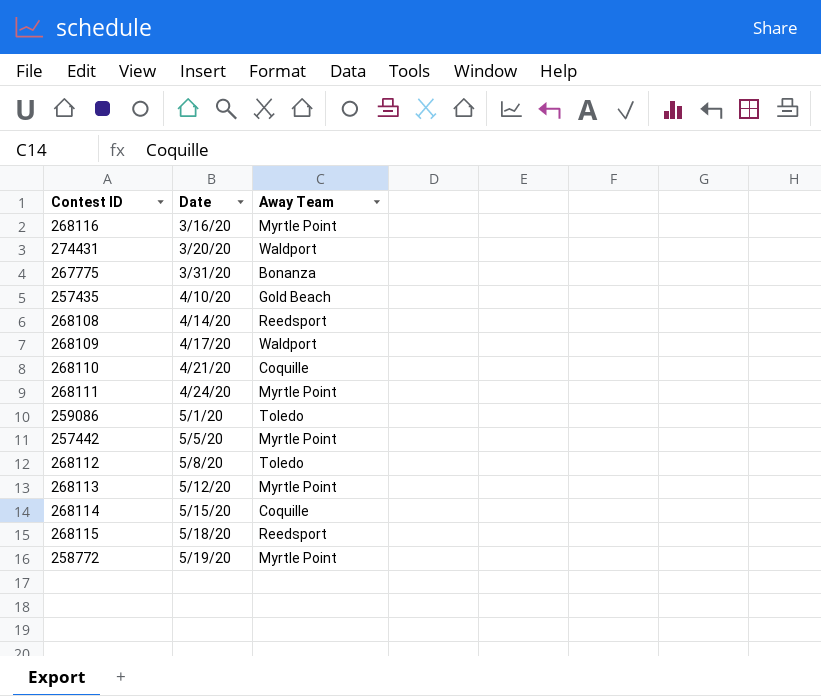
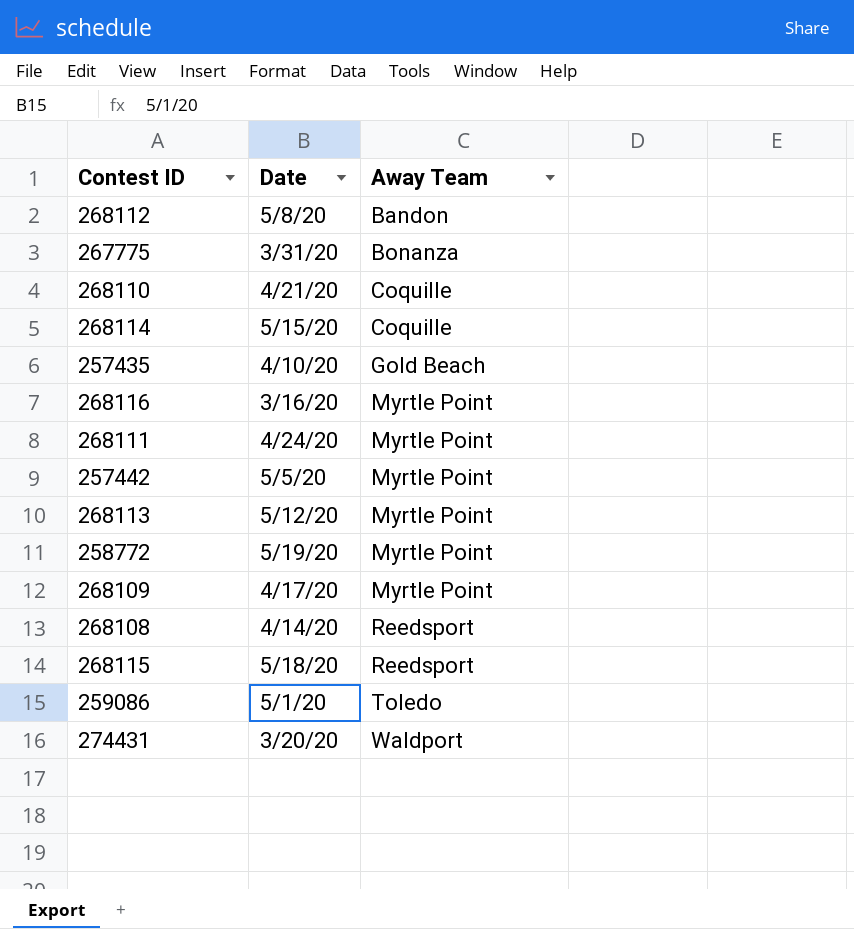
row order: Date ascending -> Away Team ascending
268112 | Away Team: Toledo -> Bandon
268109 | Away Team: Waldport -> Myrtle Point

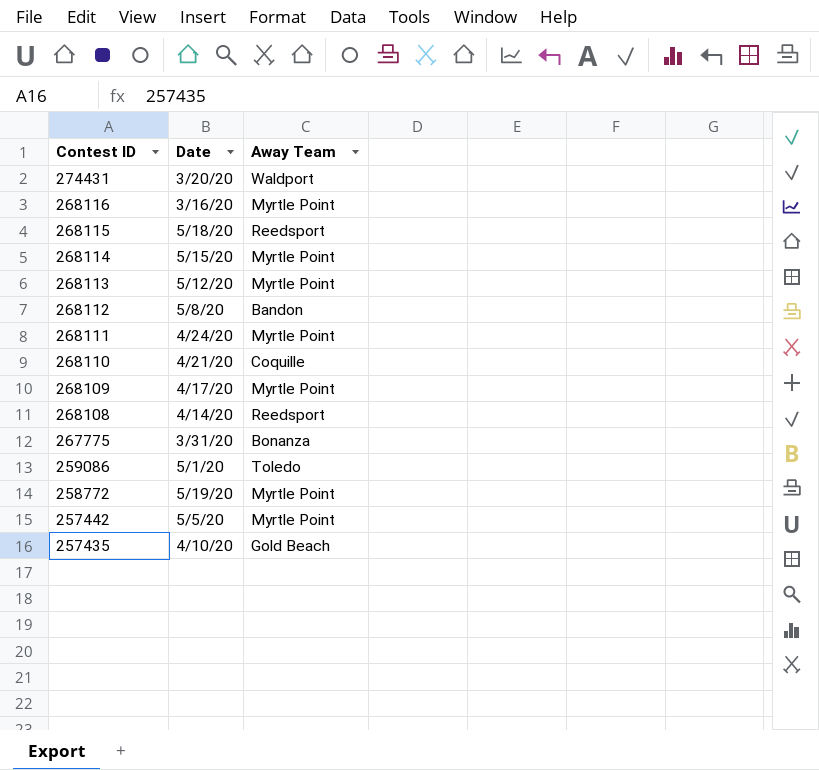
row order: Away Team ascending -> Contest ID descending
268114 | Away Team: Coquille -> Myrtle Point

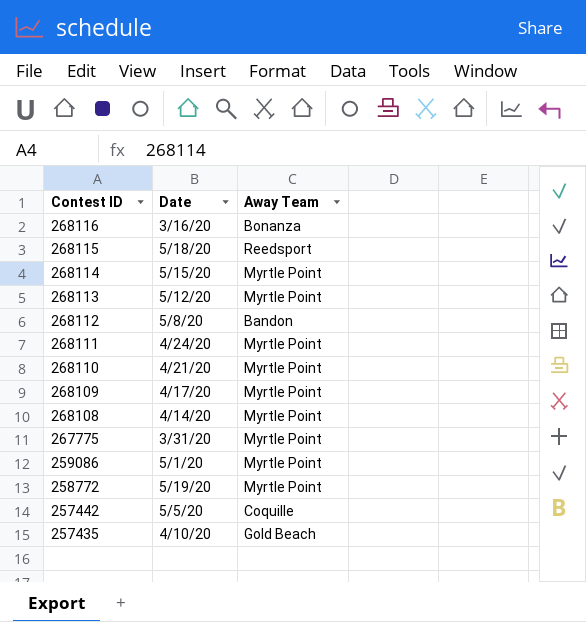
row 274431: 3/20/20 | Waldport -> none
268116 | Away Team: Myrtle Point -> Bonanza
268110 | Away Team: Coquille -> Myrtle Point
268108 | Away Team: Reedsport -> Myrtle Point
267775 | Away Team: Bonanza -> Myrtle Point
259086 | Away Team: Toledo -> Myrtle Point
257442 | Away Team: Myrtle Point -> Coquille

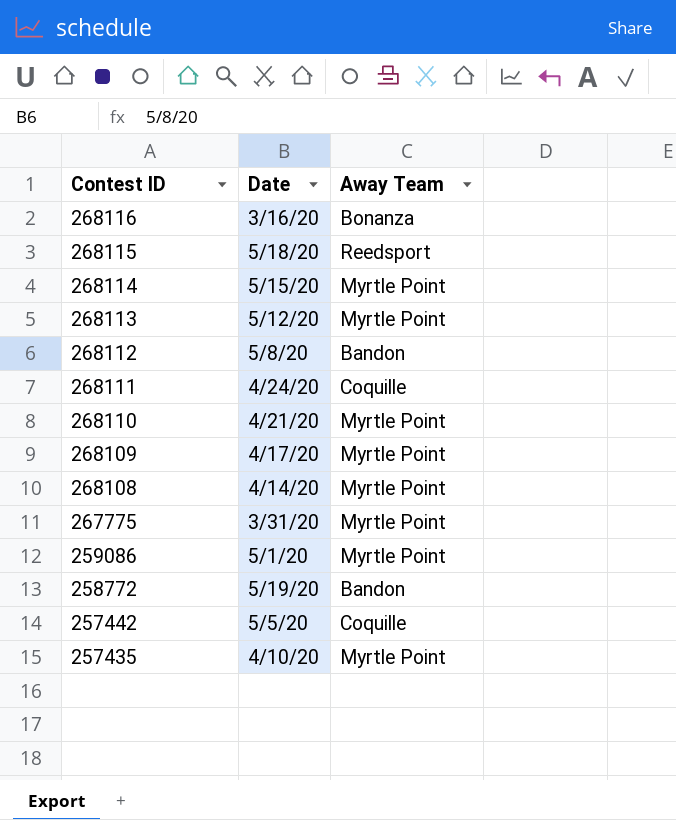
268111 | Away Team: Myrtle Point -> Coquille
258772 | Away Team: Myrtle Point -> Bandon
257435 | Away Team: Gold Beach -> Myrtle Point

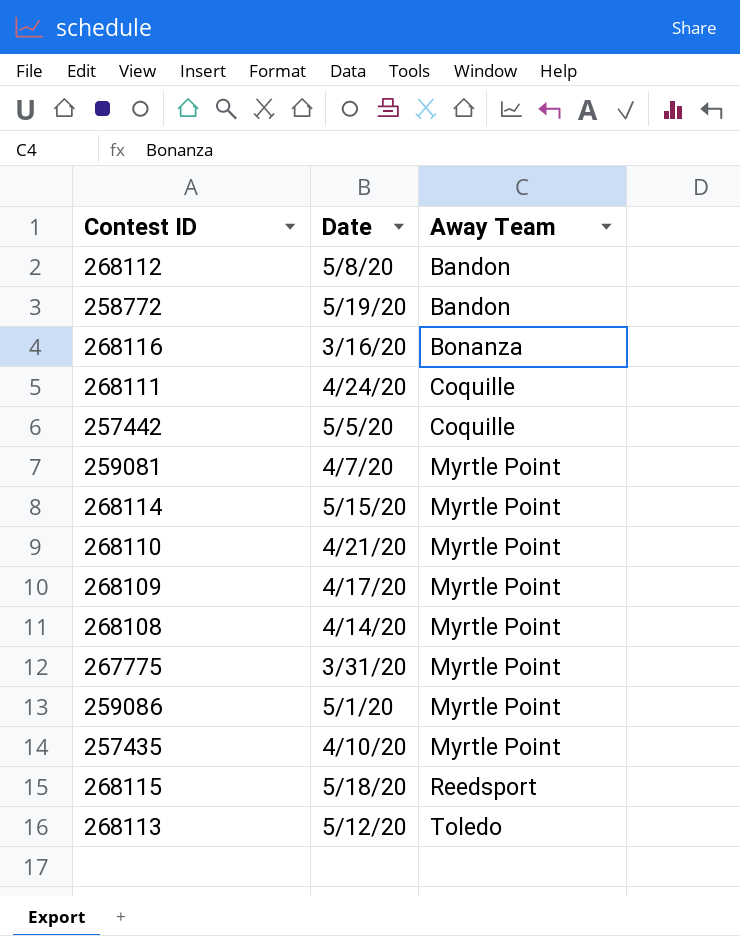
row order: Contest ID descending -> Away Team ascending
row 259081: none -> 4/7/20 | Myrtle Point
268113 | Away Team: Myrtle Point -> Toledo

